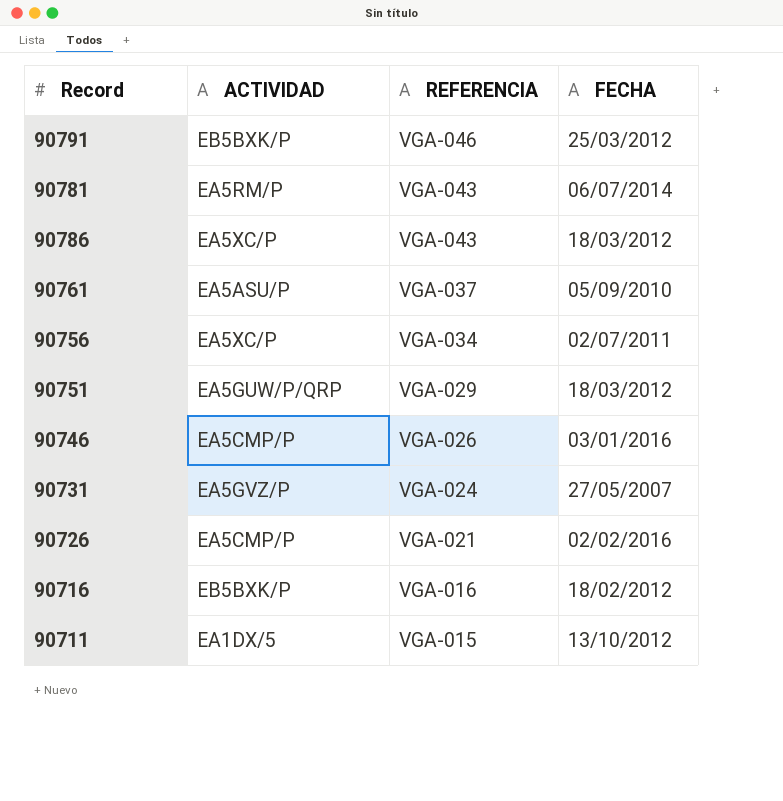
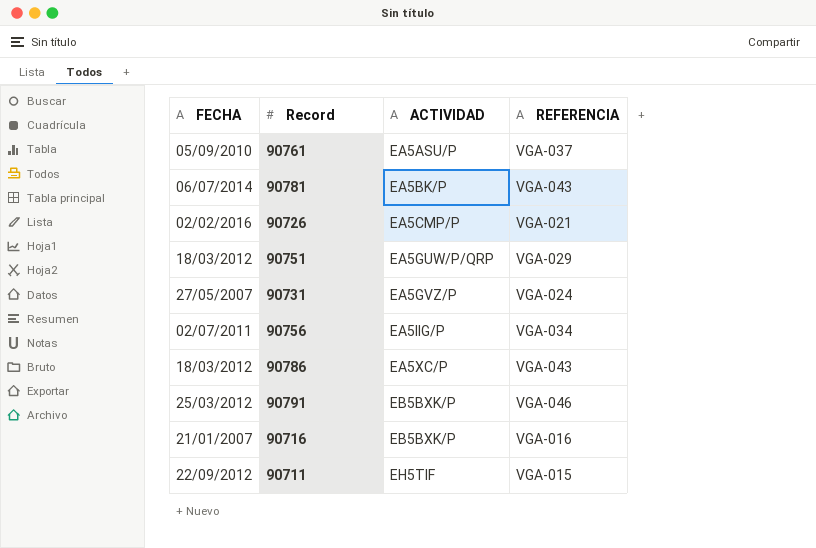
row order: REFERENCIA descending -> ACTIVIDAD ascending
column FECHA | position: 4 -> 1
row 90746: EA5CMP/P | VGA-026 | 03/01/2016 -> none
90781 | ACTIVIDAD: EA5RM/P -> EA5BK/P
90756 | ACTIVIDAD: EA5XC/P -> EA5IIG/P
90716 | FECHA: 18/02/2012 -> 21/01/2007
90711 | FECHA: 13/10/2012 -> 22/09/2012
90711 | ACTIVIDAD: EA1DX/5 -> EH5TIF

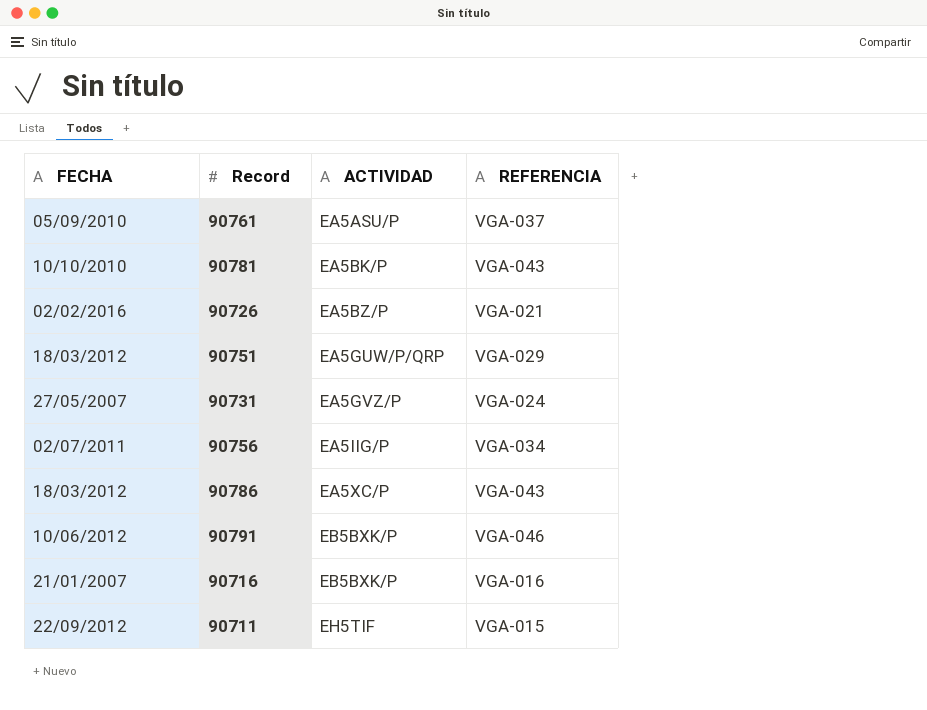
90781 | FECHA: 06/07/2014 -> 10/10/2010
90726 | ACTIVIDAD: EA5CMP/P -> EA5BZ/P
90791 | FECHA: 25/03/2012 -> 10/06/2012

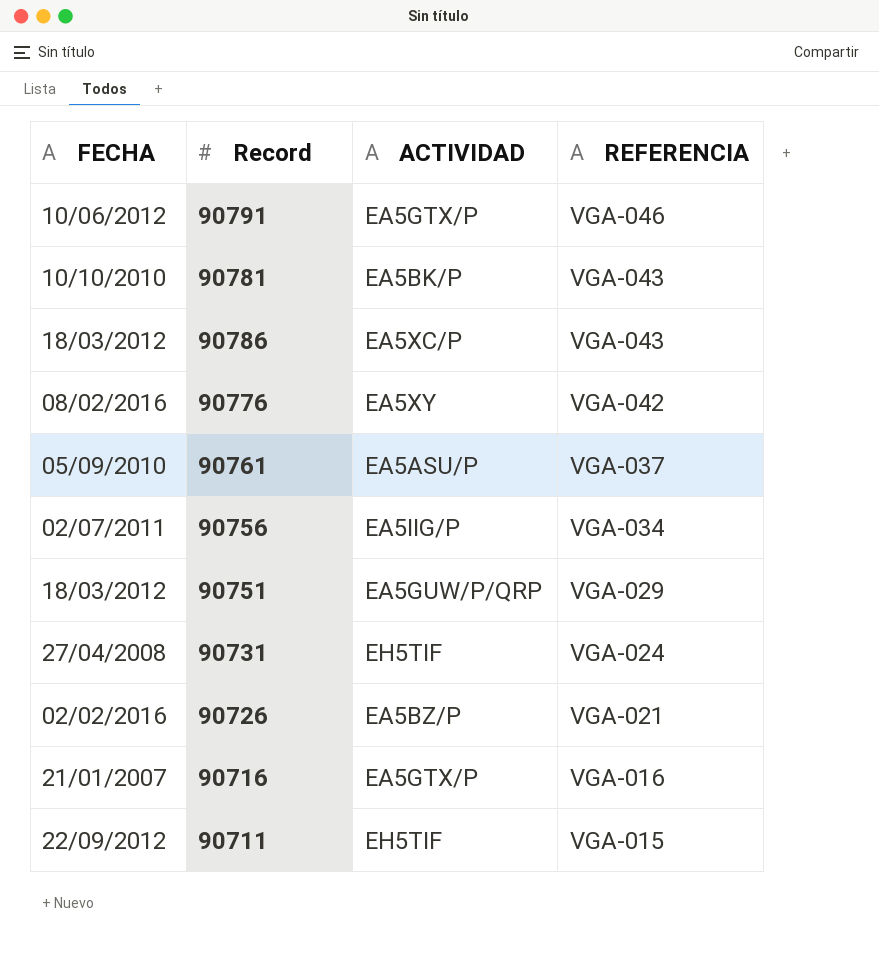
row order: ACTIVIDAD ascending -> REFERENCIA descending
90791 | ACTIVIDAD: EB5BXK/P -> EA5GTX/P
row 90776: none -> 08/02/2016 | EA5XY | VGA-042
90731 | FECHA: 27/05/2007 -> 27/04/2008
90731 | ACTIVIDAD: EA5GVZ/P -> EH5TIF
90716 | ACTIVIDAD: EB5BXK/P -> EA5GTX/P

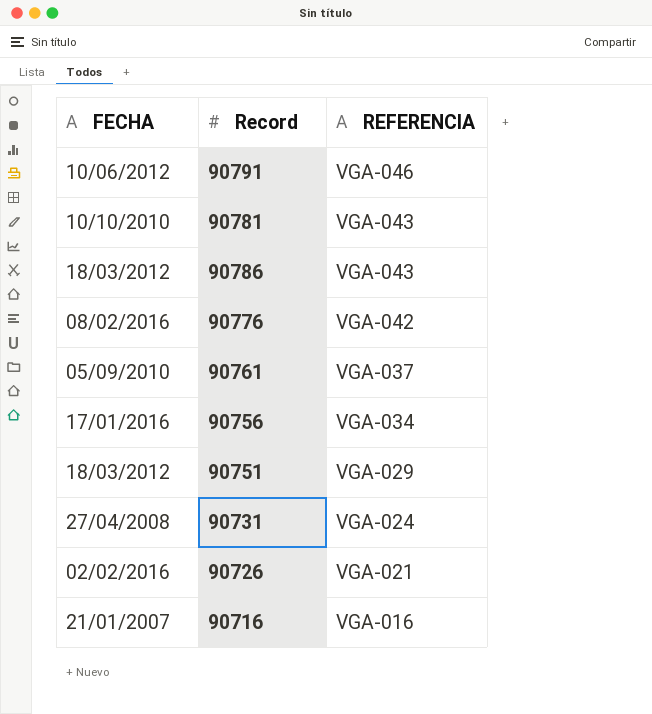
column ACTIVIDAD | position: 3 -> none
row 90711: 22/09/2012 | EH5TIF | VGA-015 -> none
90756 | FECHA: 02/07/2011 -> 17/01/2016

